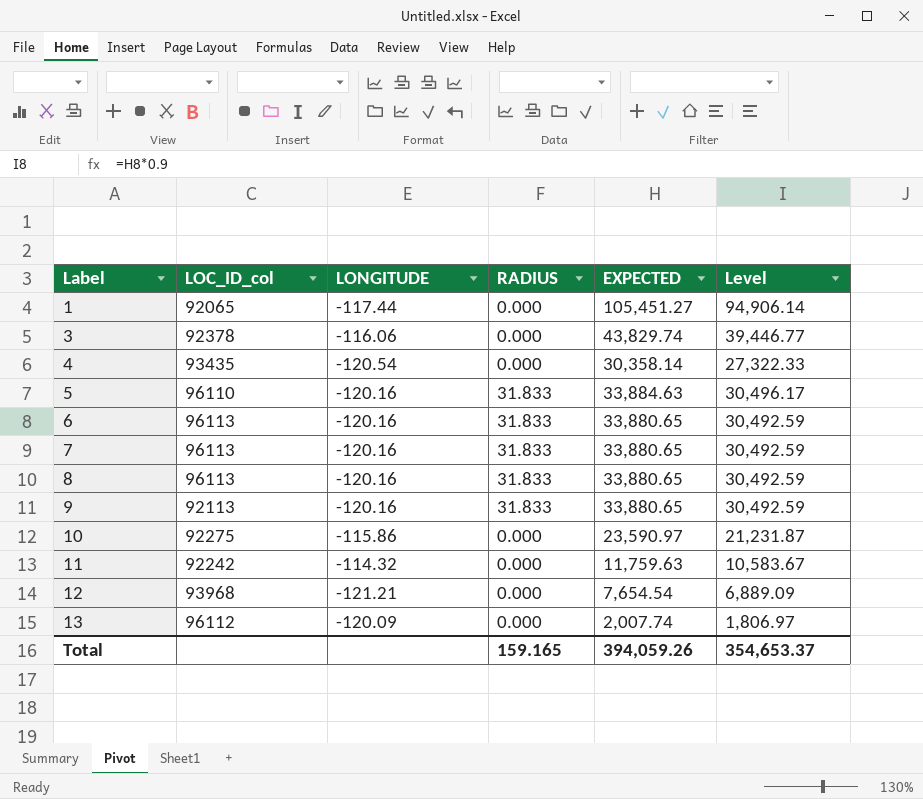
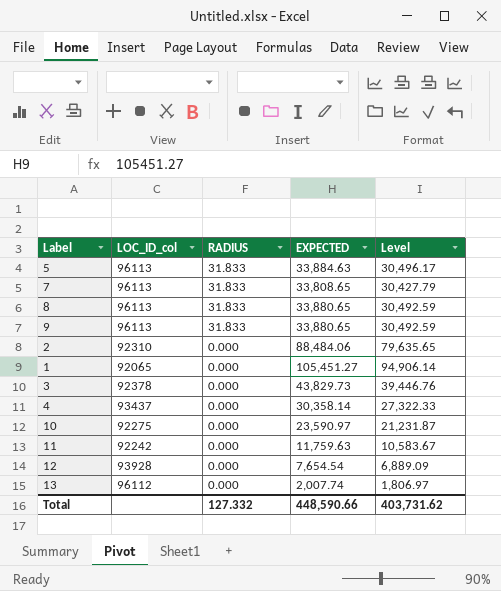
row order: Label ascending -> RADIUS descending
column LONGITUDE | position: 3 -> none
row 6: 96113 | -120.16 | 31.833 | 33,880.65 | 30,492.59 -> none
5 | LOC_ID_col: 96110 -> 96113
7 | EXPECTED: 33,880.65 -> 33,808.65
7 | Level: 30,492.59 -> 30,427.79
9 | LOC_ID_col: 92113 -> 96113
row 2: none -> 92310 | 0.000 | 88,484.06 | 79,635.65
3 | EXPECTED: 43,829.74 -> 43,829.73
3 | Level: 39,446.77 -> 39,446.76
4 | LOC_ID_col: 93435 -> 93437
12 | LOC_ID_col: 93968 -> 93928
Total | RADIUS: 159.165 -> 127.332
Total | EXPECTED: 394,059.26 -> 448,590.66
Total | Level: 354,653.37 -> 403,731.62

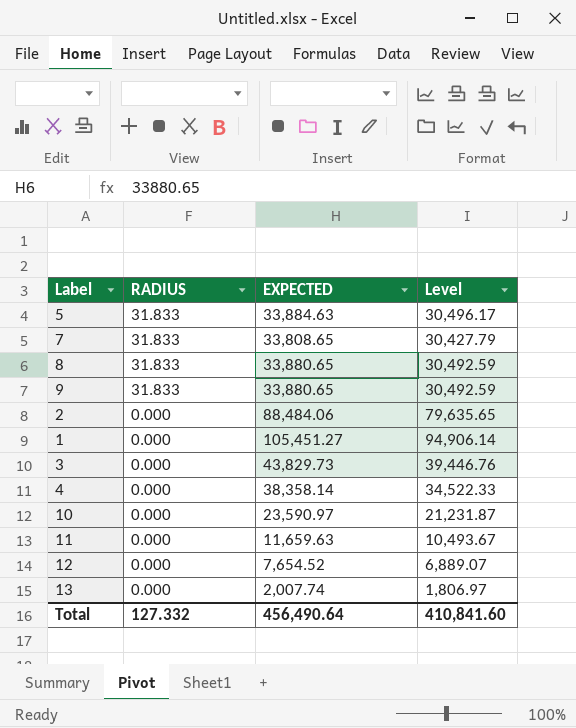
column LOC_ID_col | position: 2 -> none
4 | EXPECTED: 30,358.14 -> 38,358.14
4 | Level: 27,322.33 -> 34,522.33
11 | EXPECTED: 11,759.63 -> 11,659.63
11 | Level: 10,583.67 -> 10,493.67
12 | EXPECTED: 7,654.54 -> 7,654.52
12 | Level: 6,889.09 -> 6,889.07
Total | EXPECTED: 448,590.66 -> 456,490.64
Total | Level: 403,731.62 -> 410,841.60

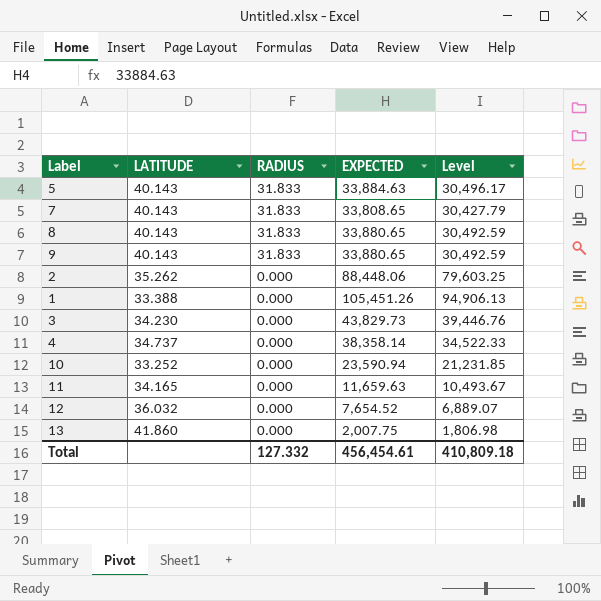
column LATITUDE | position: none -> 2
2 | EXPECTED: 88,484.06 -> 88,448.06
2 | Level: 79,635.65 -> 79,603.25
1 | EXPECTED: 105,451.27 -> 105,451.26
1 | Level: 94,906.14 -> 94,906.13
10 | EXPECTED: 23,590.97 -> 23,590.94
10 | Level: 21,231.87 -> 21,231.85
13 | EXPECTED: 2,007.74 -> 2,007.75
13 | Level: 1,806.97 -> 1,806.98
Total | EXPECTED: 456,490.64 -> 456,454.61
Total | Level: 410,841.60 -> 410,809.18

